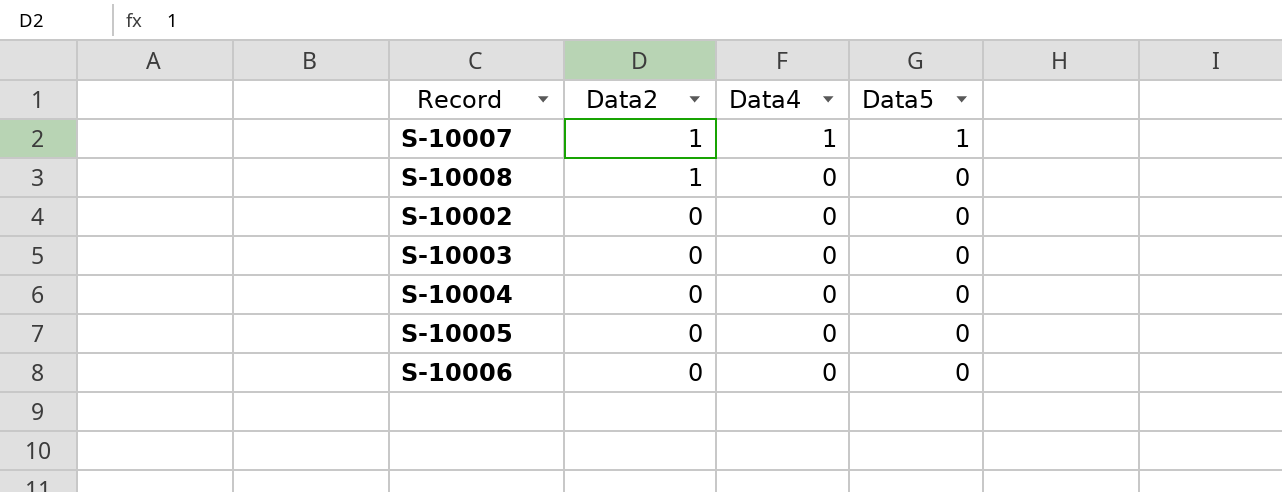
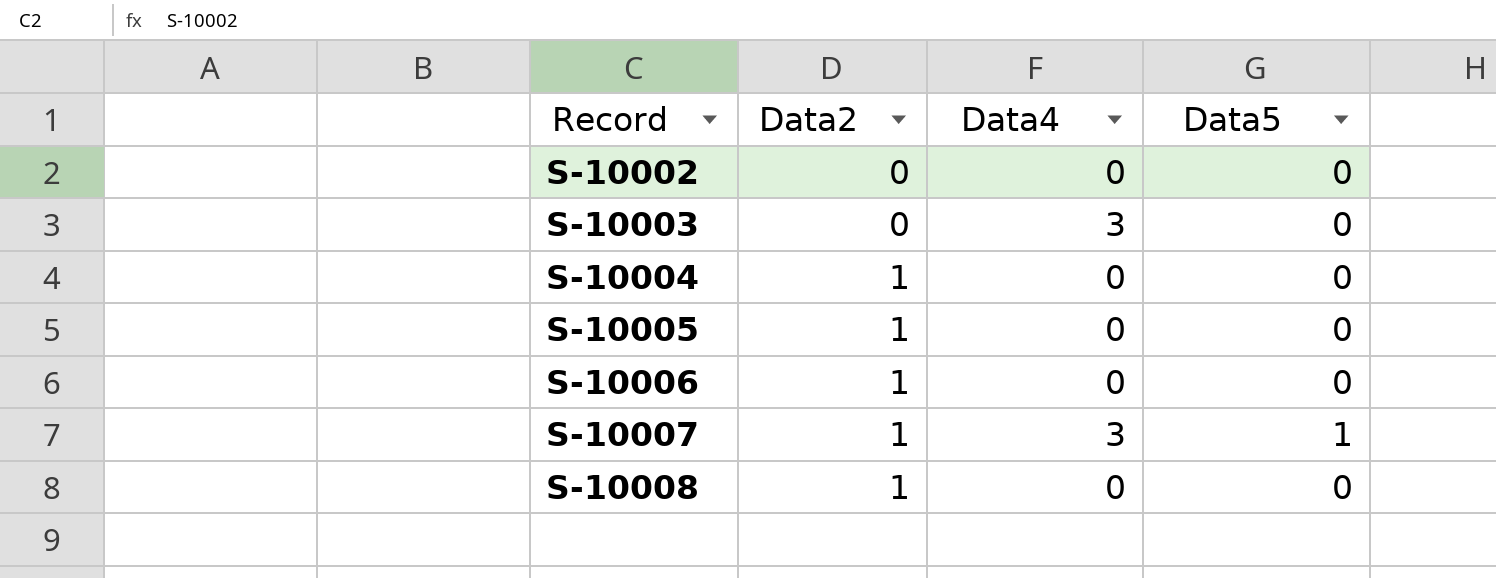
row order: Data2 descending -> Record ascending
S-10003 | Data4: 0 -> 3
S-10004 | Data2: 0 -> 1
S-10005 | Data2: 0 -> 1
S-10006 | Data2: 0 -> 1
S-10007 | Data4: 1 -> 3

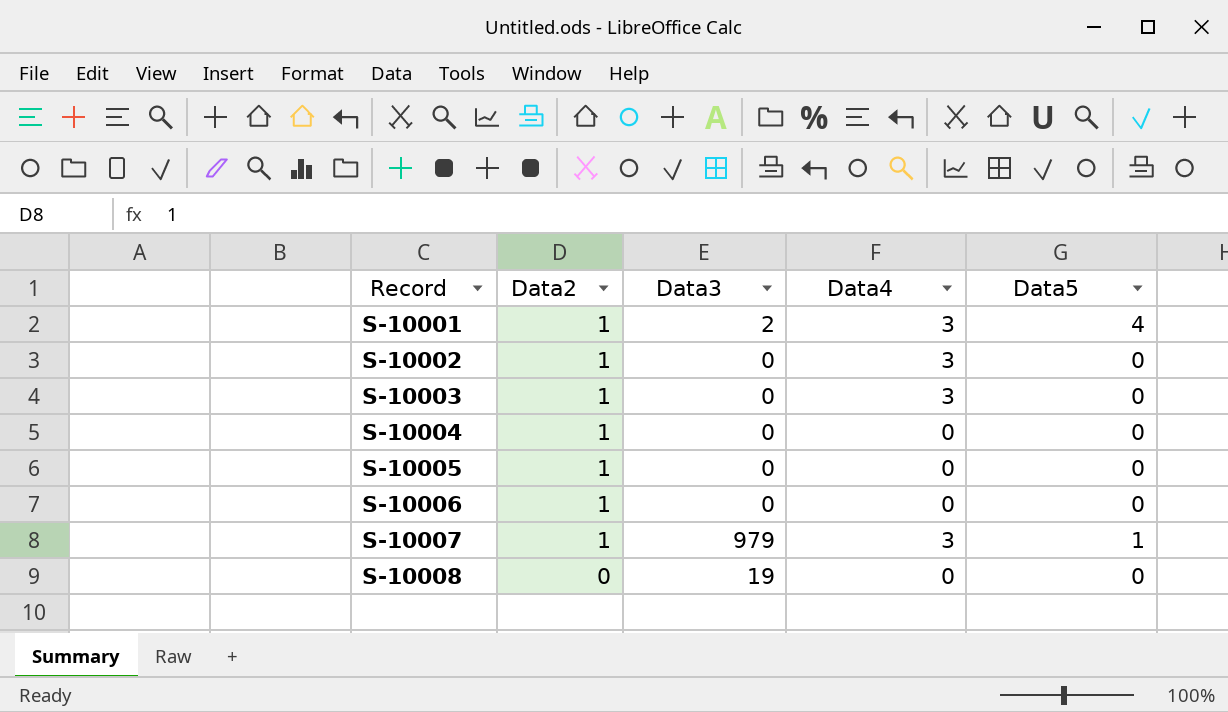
column Data3 | position: none -> 3
row S-10001: none -> 1 | 2 | 3 | 4
S-10002 | Data2: 0 -> 1
S-10002 | Data4: 0 -> 3
S-10003 | Data2: 0 -> 1
S-10008 | Data2: 1 -> 0

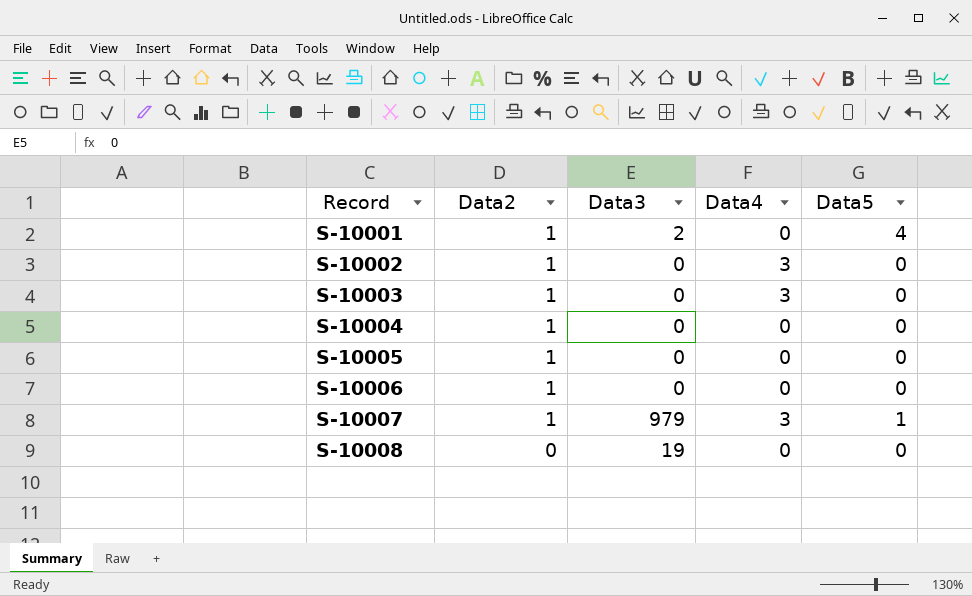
S-10001 | Data4: 3 -> 0

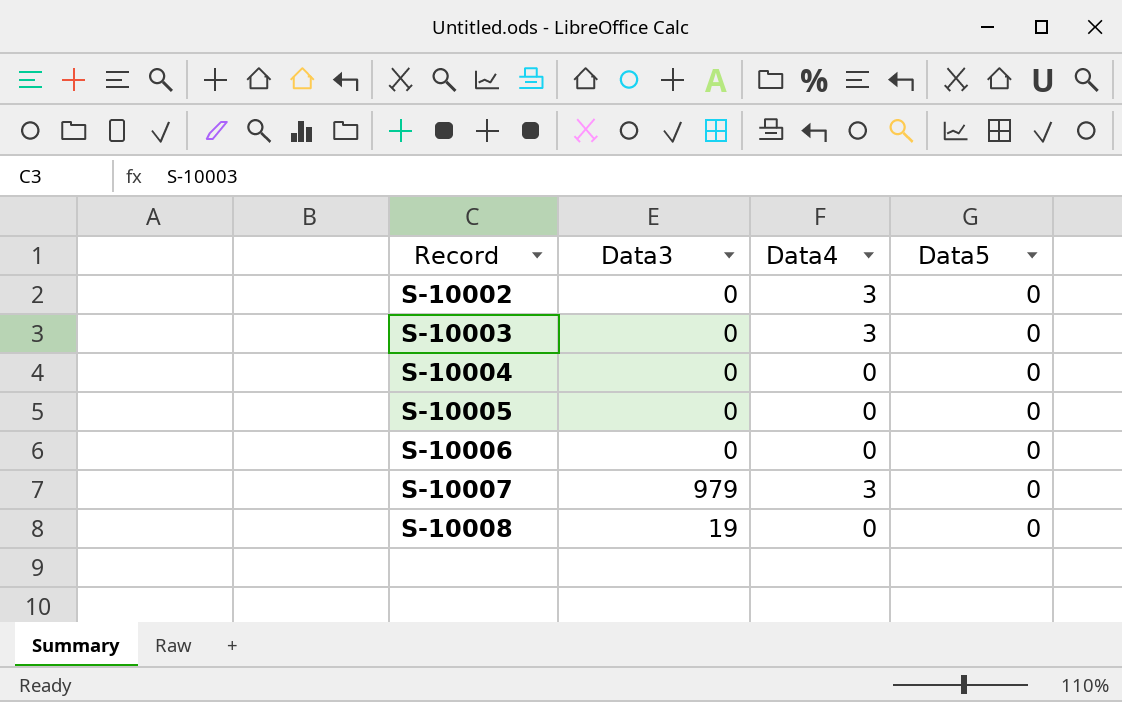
column Data2 | position: 2 -> none
row S-10001: 1 | 2 | 0 | 4 -> none
S-10007 | Data5: 1 -> 0

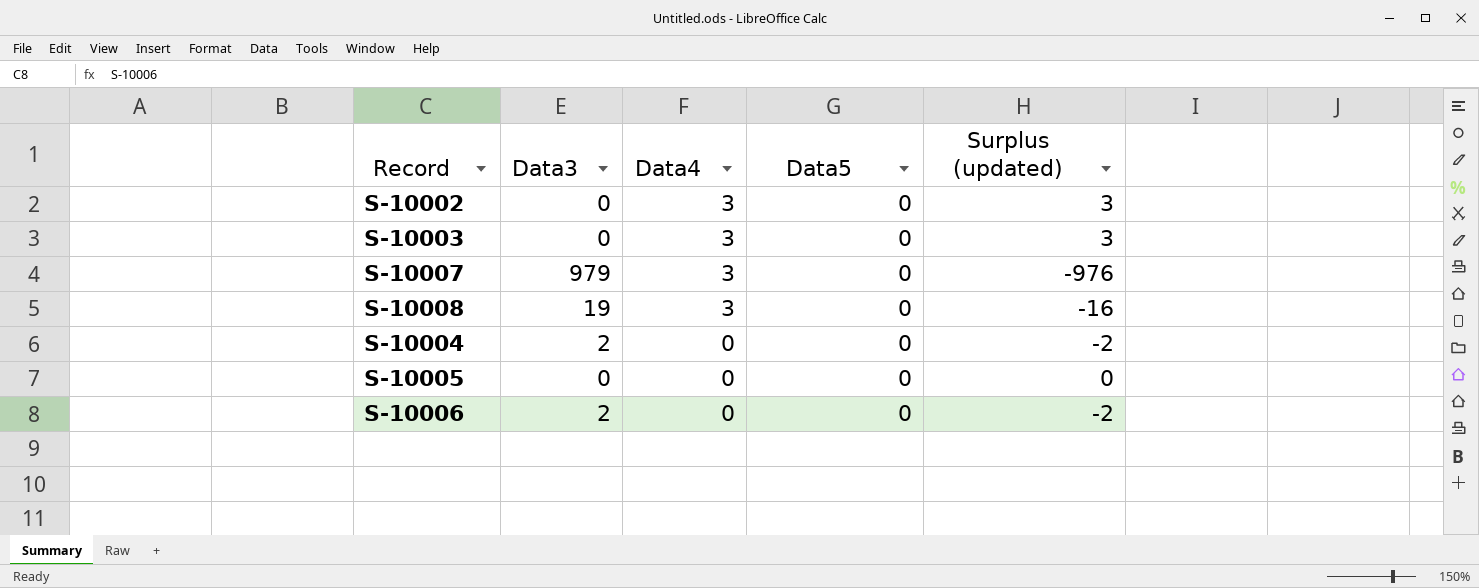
row order: Record ascending -> Data4 descending
column Surplus (updated) | formula: none -> [Data4] - [Data3]
S-10008 | Data4: 0 -> 3
S-10004 | Data3: 0 -> 2
S-10006 | Data3: 0 -> 2

